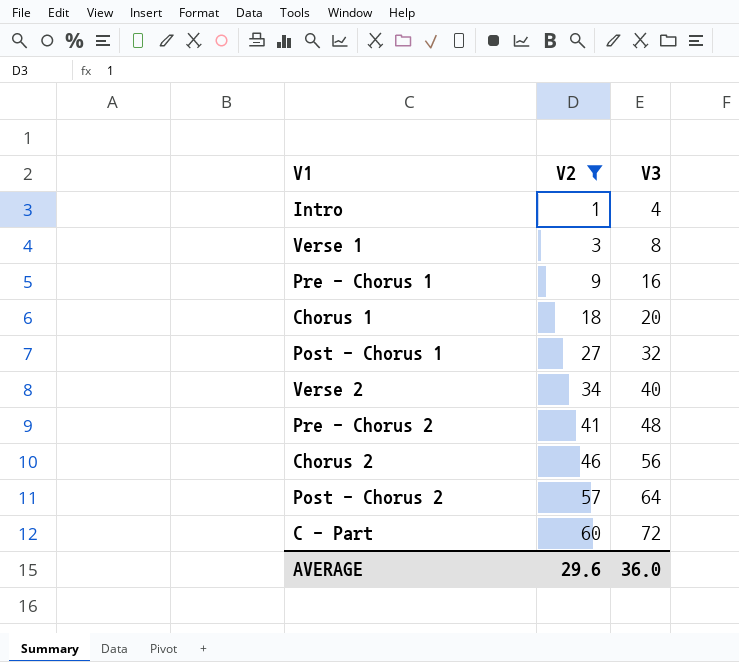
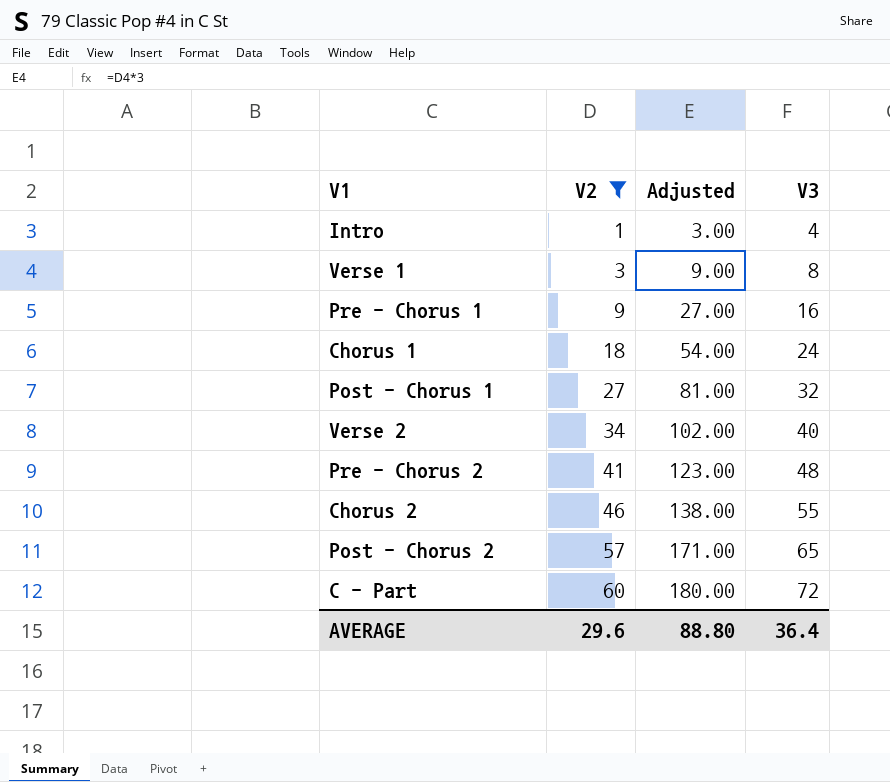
column Adjusted | formula: none -> [V2] * 3
Chorus 1 | V3: 20 -> 24
Chorus 2 | V3: 56 -> 55
Post - Chorus 2 | V3: 64 -> 65
AVERAGE | V3: 36.0 -> 36.4

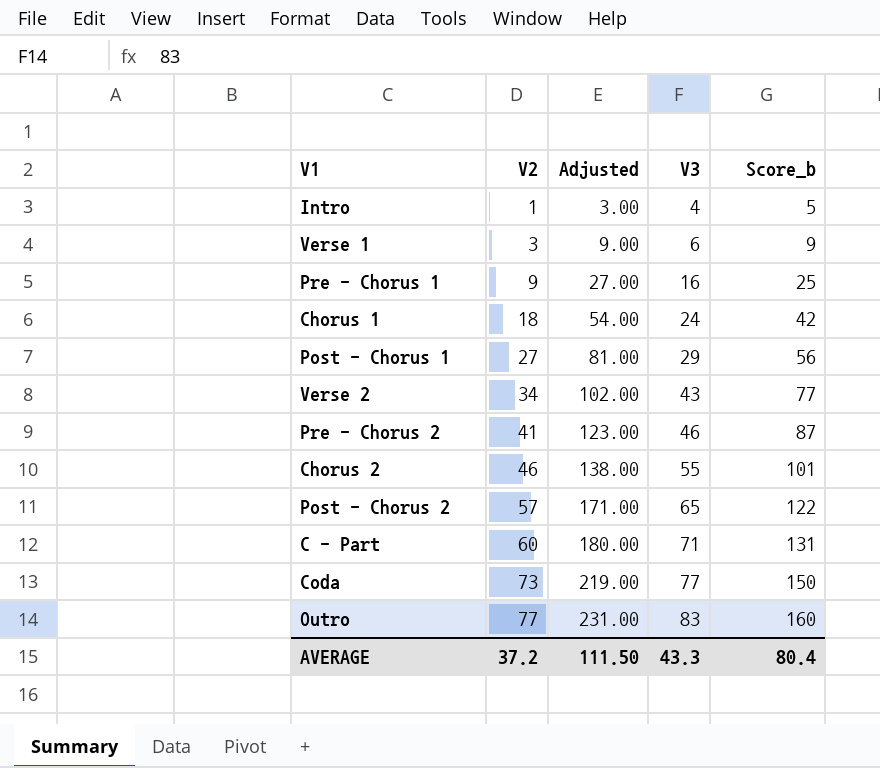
filter: V2 <= 60 -> none
column Score_b | formula: none -> [V2] + [V3]
Verse 1 | V3: 8 -> 6
Post - Chorus 1 | V3: 32 -> 29
Verse 2 | V3: 40 -> 43
Pre - Chorus 2 | V3: 48 -> 46
C - Part | V3: 72 -> 71
AVERAGE | V2: 29.6 -> 37.2
AVERAGE | Adjusted: 88.80 -> 111.50
AVERAGE | V3: 36.4 -> 43.3

